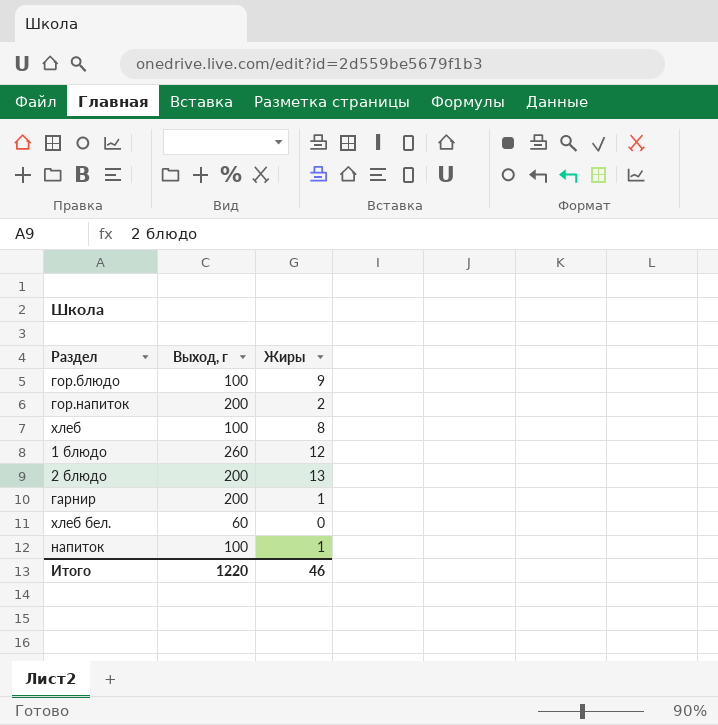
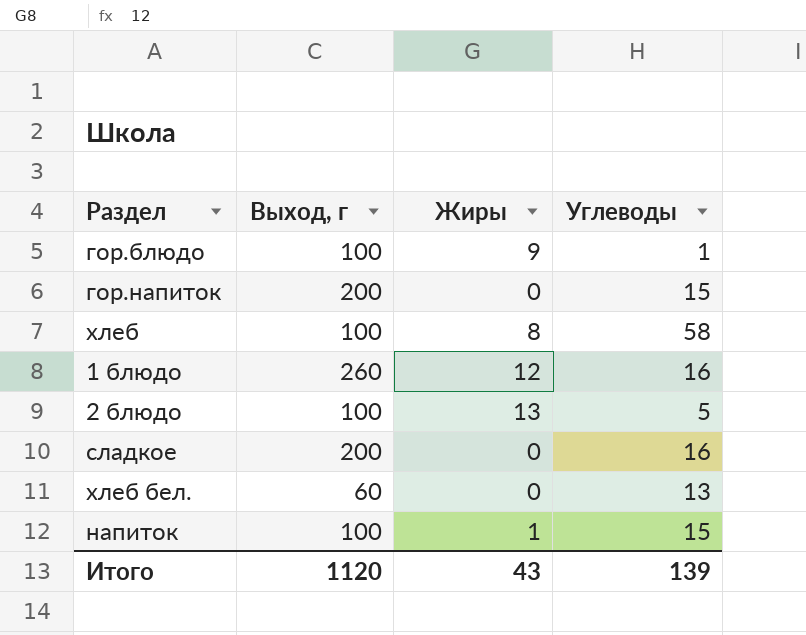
column Углеводы | position: none -> 4
row гарнир: 200 | 1 -> none
гор.напиток | Жиры: 2 -> 0
2 блюдо | Выход, г: 200 -> 100
row сладкое: none -> 200 | 0 | 16
Итого | Выход, г: 1220 -> 1120
Итого | Жиры: 46 -> 43

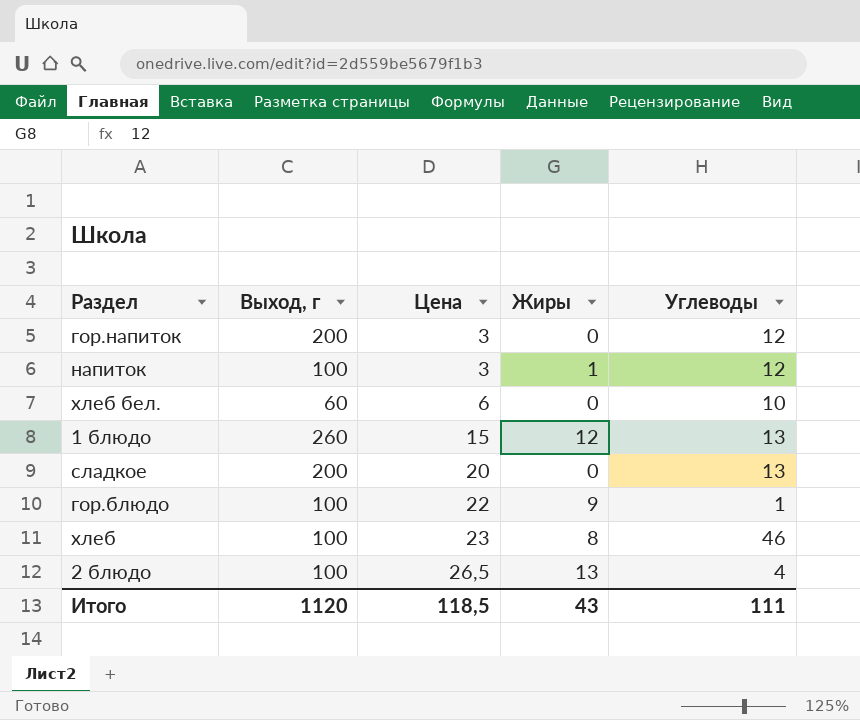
row order: none -> Цена ascending
column Цена | position: none -> 3
гор.напиток | Углеводы: 15 -> 12
напиток | Углеводы: 15 -> 12
хлеб бел. | Углеводы: 13 -> 10
1 блюдо | Углеводы: 16 -> 13
сладкое | Углеводы: 16 -> 13
хлеб | Углеводы: 58 -> 46
2 блюдо | Углеводы: 5 -> 4
Итого | Углеводы: 139 -> 111

